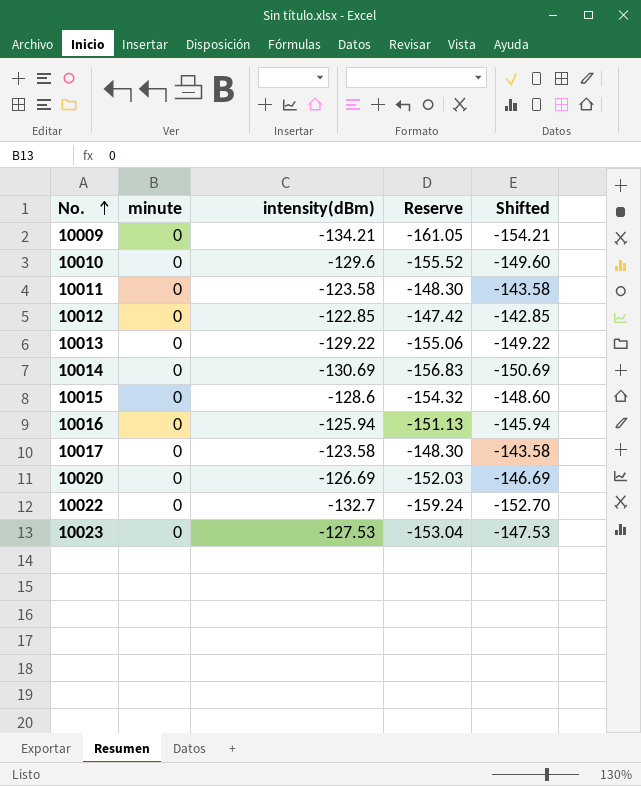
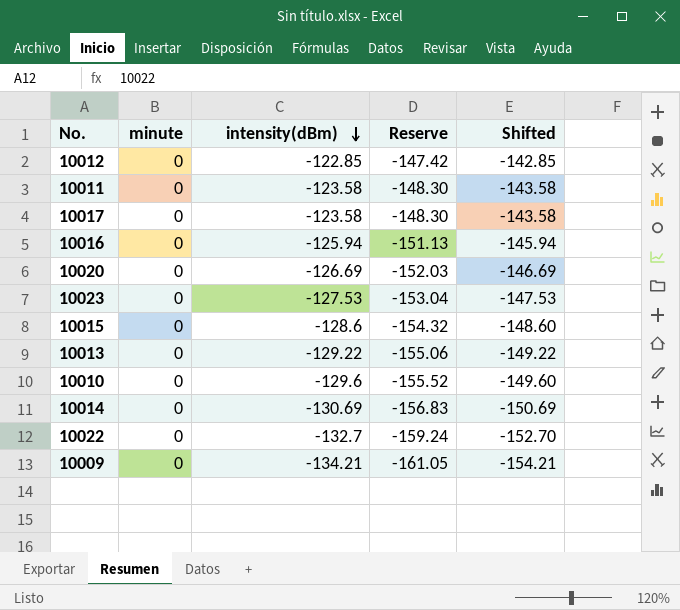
row order: No. ascending -> intensity(dBm) descending

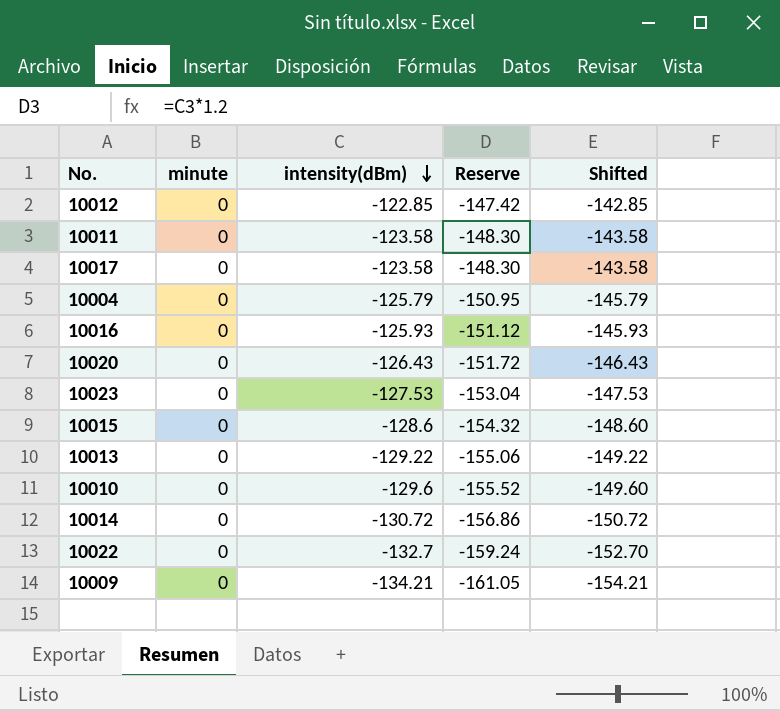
row 10004: none -> 0 | -125.79 | -150.95 | -145.79
10016 | intensity(dBm): -125.94 -> -125.93
10016 | Reserve: -151.13 -> -151.12
10016 | Shifted: -145.94 -> -145.93
10020 | intensity(dBm): -126.69 -> -126.43
10020 | Reserve: -152.03 -> -151.72
10020 | Shifted: -146.69 -> -146.43
10014 | intensity(dBm): -130.69 -> -130.72
10014 | Reserve: -156.83 -> -156.86
10014 | Shifted: -150.69 -> -150.72

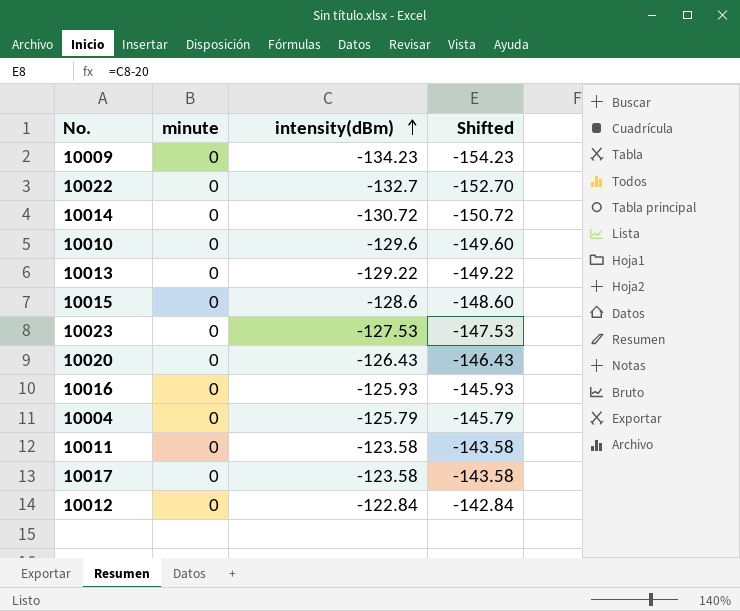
row order: intensity(dBm) descending -> intensity(dBm) ascending
column Reserve | formula: [intensity(dBm)] * 1.2 -> none
10009 | intensity(dBm): -134.21 -> -134.23
10009 | Shifted: -154.21 -> -154.23
10012 | intensity(dBm): -122.85 -> -122.84
10012 | Shifted: -142.85 -> -142.84

